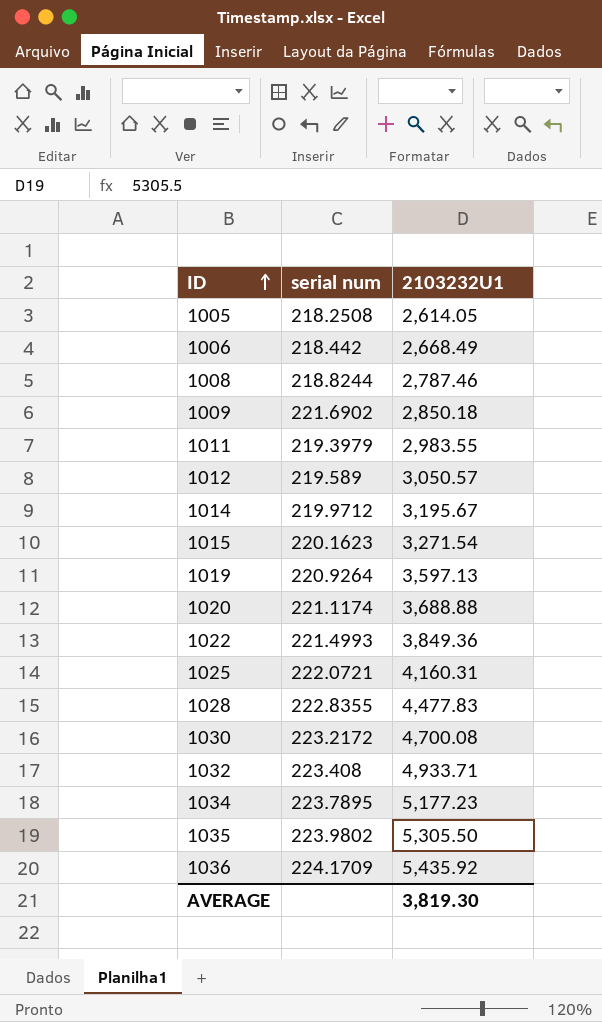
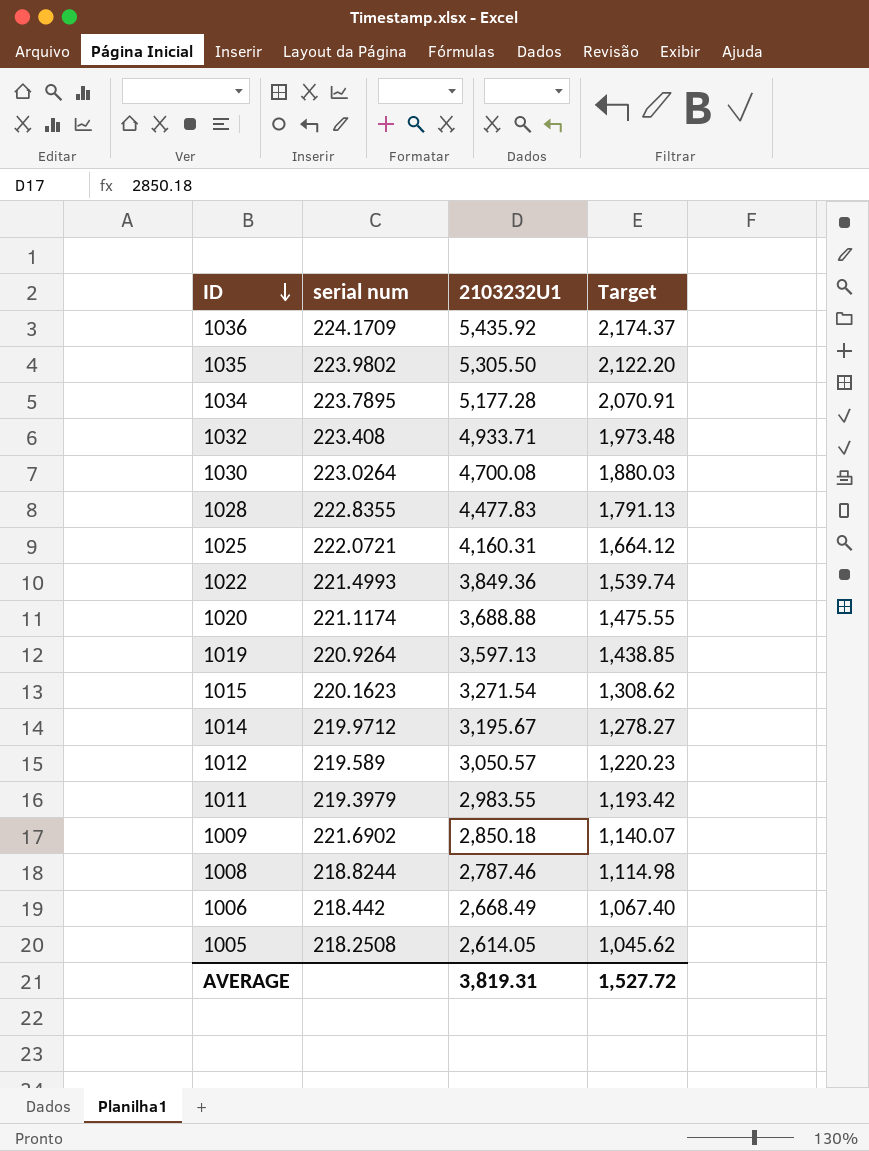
row order: ID ascending -> ID descending
column Target | formula: none -> [2103232U1] * 0.4
1034 | 2103232U1: 5,177.23 -> 5,177.28
1030 | serial num: 223.2172 -> 223.0264
AVERAGE | 2103232U1: 3,819.30 -> 3,819.31

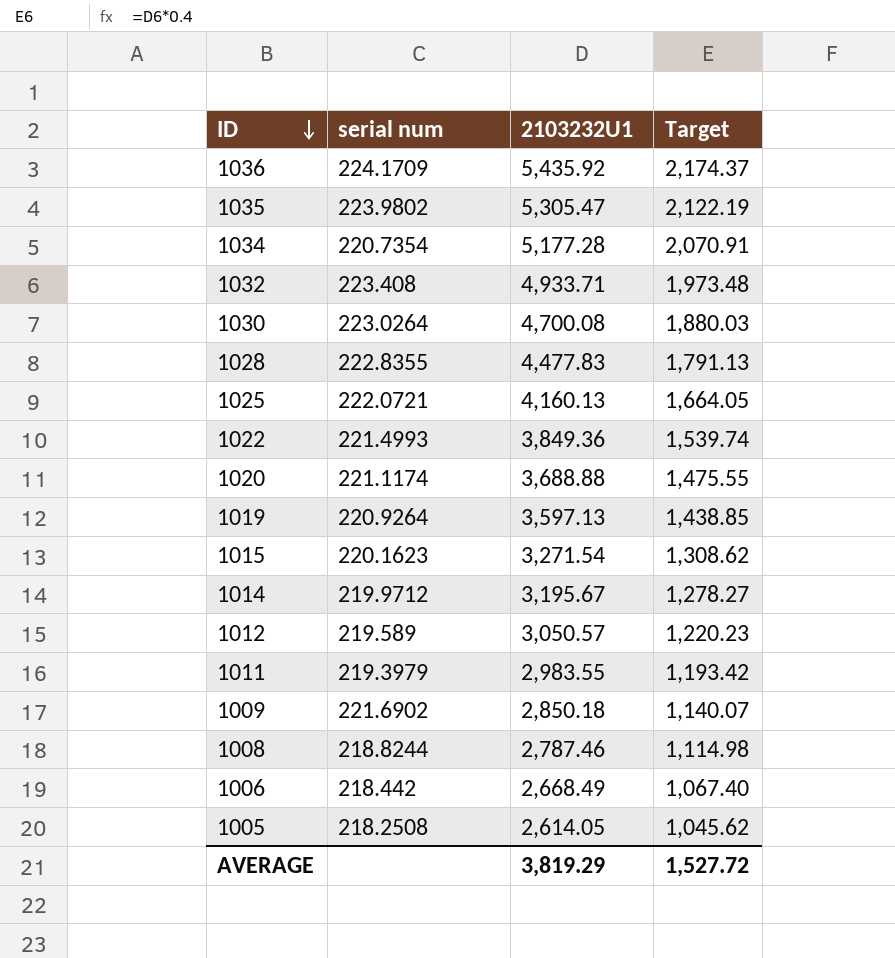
1035 | 2103232U1: 5,305.50 -> 5,305.47
1035 | Target: 2,122.20 -> 2,122.19
1034 | serial num: 223.7895 -> 220.7354
1025 | 2103232U1: 4,160.31 -> 4,160.13
1025 | Target: 1,664.12 -> 1,664.05
AVERAGE | 2103232U1: 3,819.31 -> 3,819.29

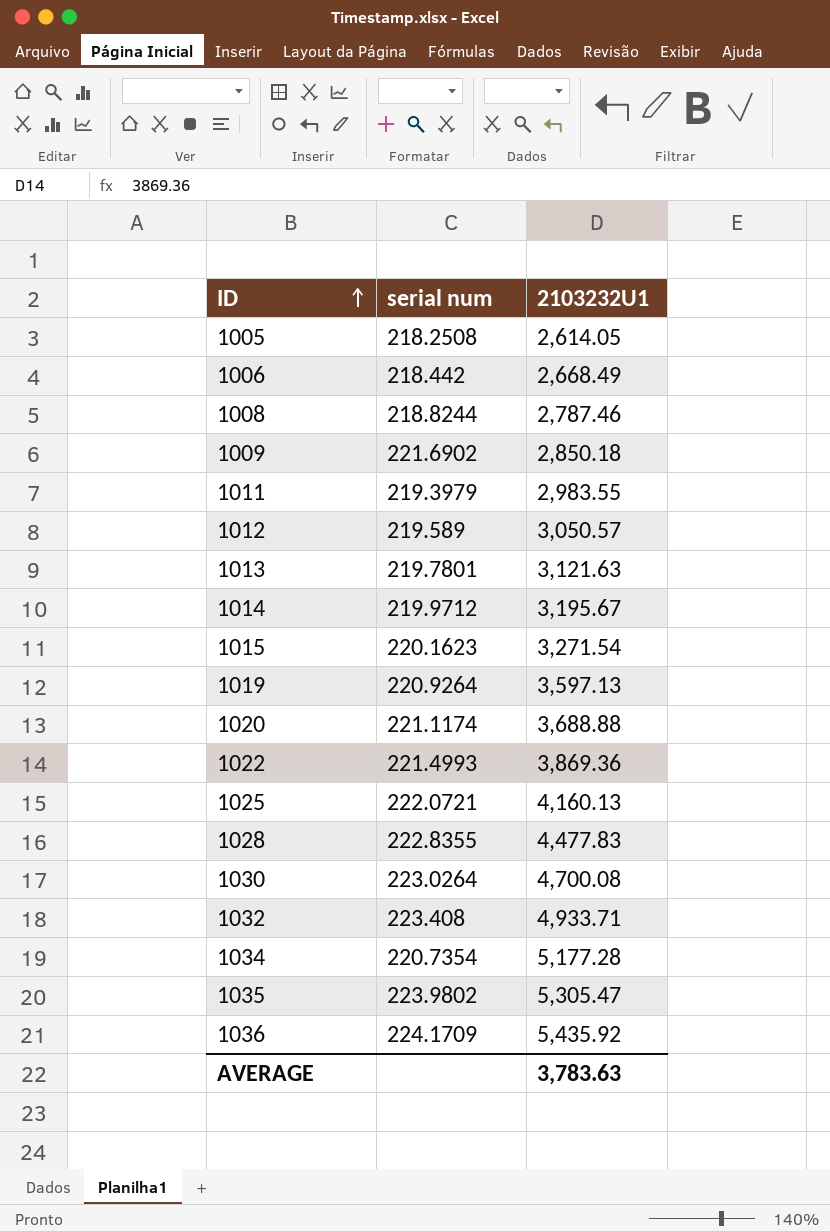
row order: ID descending -> ID ascending
column Target | formula: [2103232U1] * 0.4 -> none
row 1013: none -> 219.7801 | 3,121.63
1022 | 2103232U1: 3,849.36 -> 3,869.36
AVERAGE | 2103232U1: 3,819.29 -> 3,783.63

